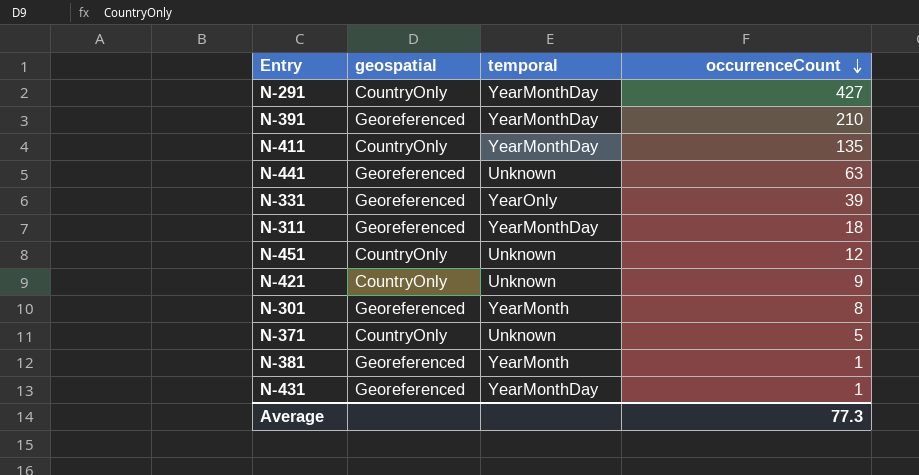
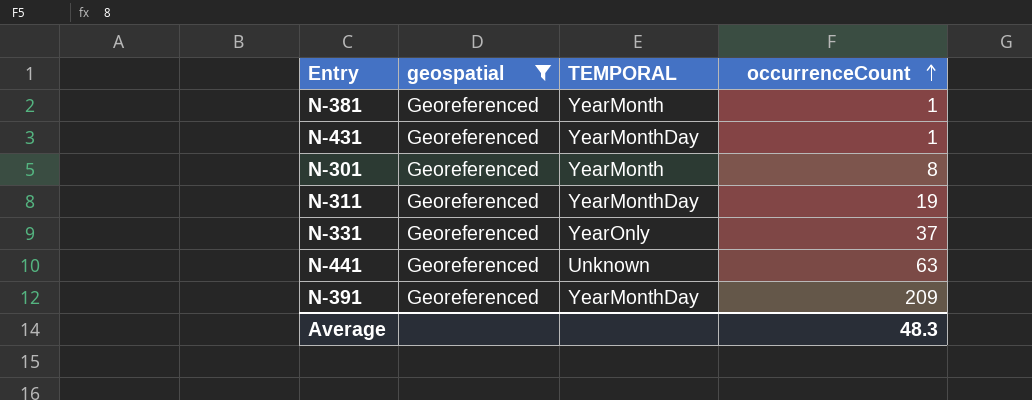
filter: none -> geospatial = Georeferenced
row order: occurrenceCount descending -> occurrenceCount ascending
column name: temporal -> TEMPORAL
N-311 | occurrenceCount: 18 -> 19
N-331 | occurrenceCount: 39 -> 37
N-391 | occurrenceCount: 210 -> 209
Average | occurrenceCount: 77.3 -> 48.3

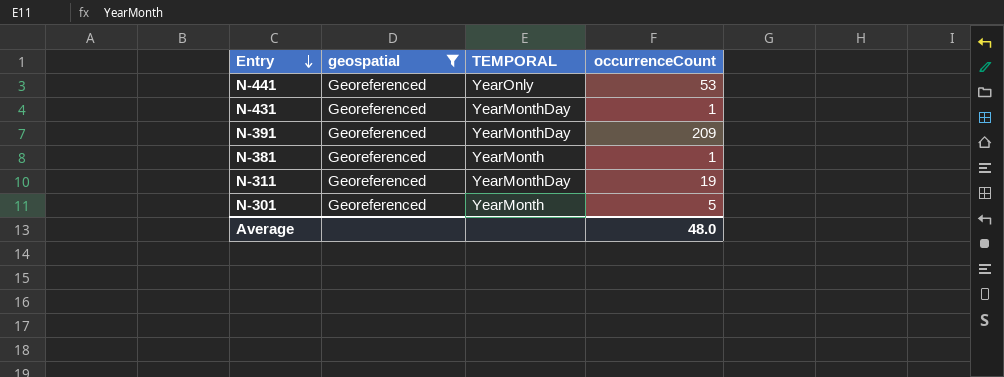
row order: occurrenceCount ascending -> Entry descending
row N-331: Georeferenced | YearOnly | 37 -> none
N-441 | TEMPORAL: Unknown -> YearOnly
N-441 | occurrenceCount: 63 -> 53
N-301 | occurrenceCount: 8 -> 5
Average | occurrenceCount: 48.3 -> 48.0

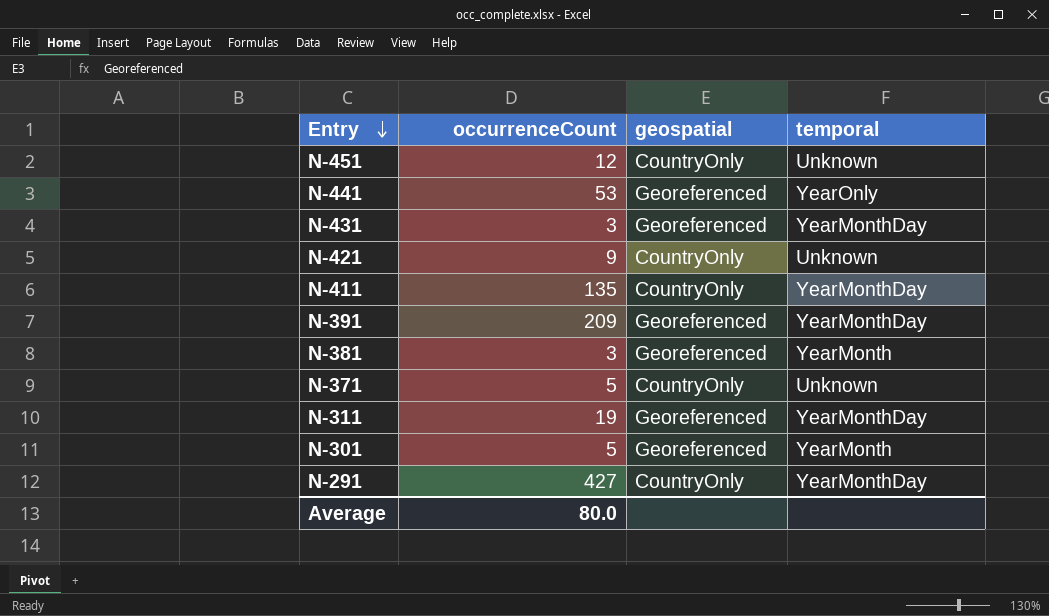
filter: geospatial = Georeferenced -> none
column occurrenceCount | position: 4 -> 2
column name: TEMPORAL -> temporal
N-431 | occurrenceCount: 1 -> 3
N-381 | occurrenceCount: 1 -> 3
Average | occurrenceCount: 48.0 -> 80.0

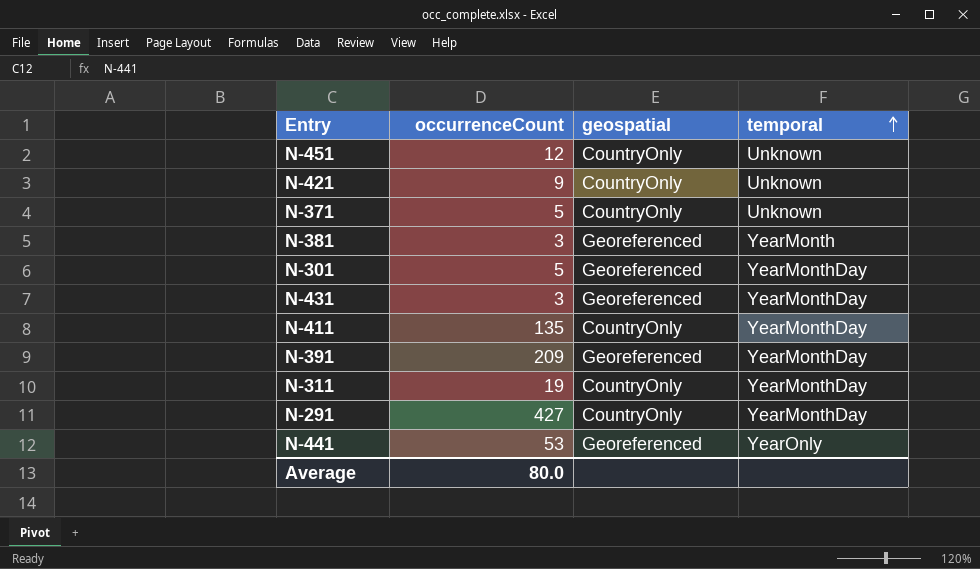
row order: Entry descending -> temporal ascending
N-301 | temporal: YearMonth -> YearMonthDay
N-311 | geospatial: Georeferenced -> CountryOnly

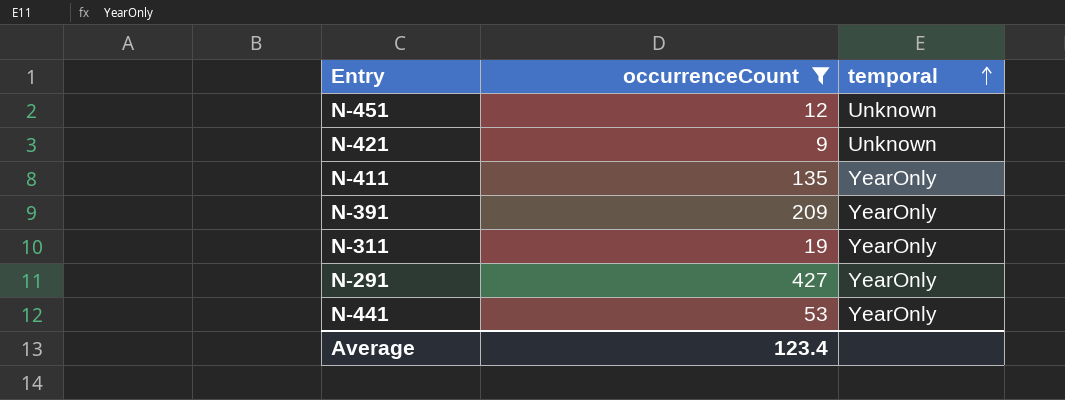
filter: none -> occurrenceCount >= 9
column geospatial | position: 3 -> none
N-411 | temporal: YearMonthDay -> YearOnly
N-391 | temporal: YearMonthDay -> YearOnly
N-311 | temporal: YearMonthDay -> YearOnly
N-291 | temporal: YearMonthDay -> YearOnly
Average | occurrenceCount: 80.0 -> 123.4

